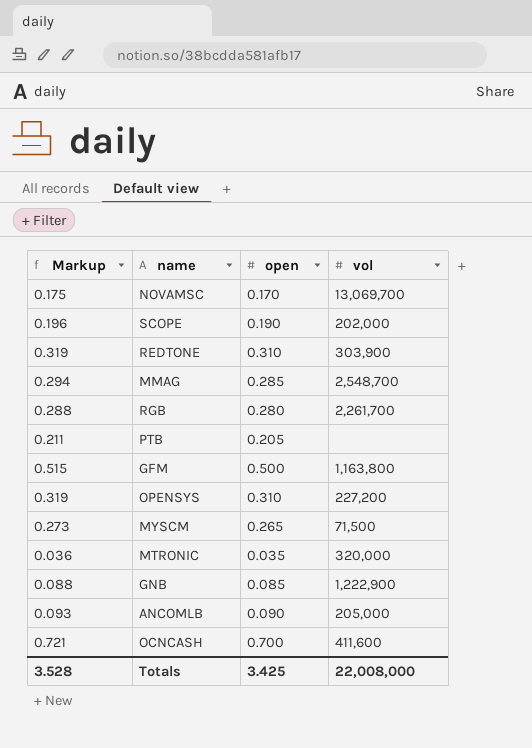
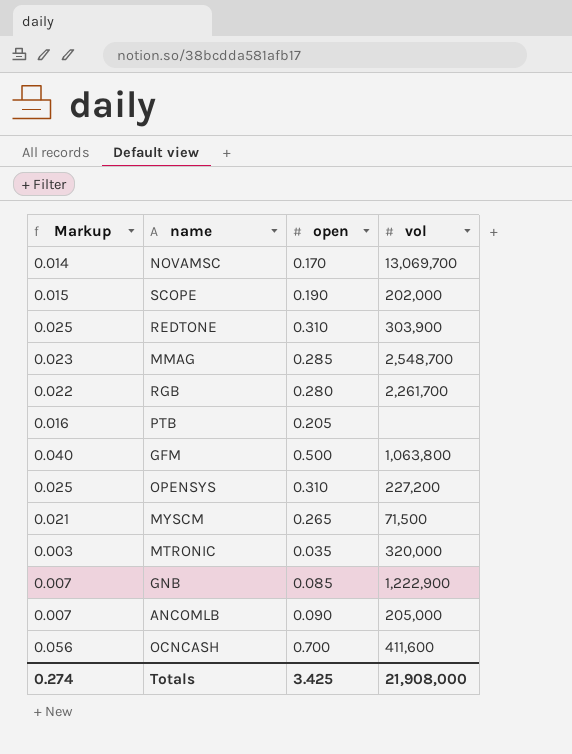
column Markup | formula: [open] * 1.03 -> [open] * 0.08
GFM | vol: 1,163,800 -> 1,063,800
Totals | Markup: 3.528 -> 0.274
Totals | vol: 22,008,000 -> 21,908,000

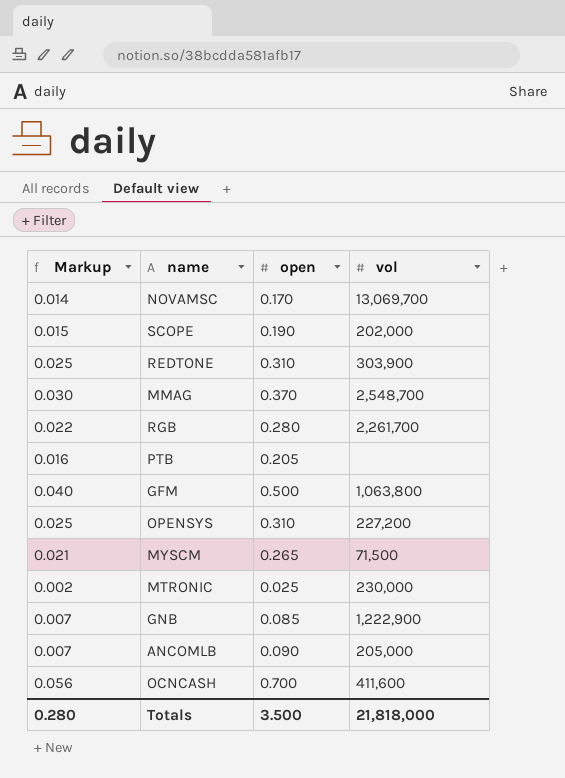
MMAG | Markup: 0.023 -> 0.030
MMAG | open: 0.285 -> 0.370
MTRONIC | Markup: 0.003 -> 0.002
MTRONIC | open: 0.035 -> 0.025
MTRONIC | vol: 320,000 -> 230,000
Totals | Markup: 0.274 -> 0.280
Totals | open: 3.425 -> 3.500
Totals | vol: 21,908,000 -> 21,818,000

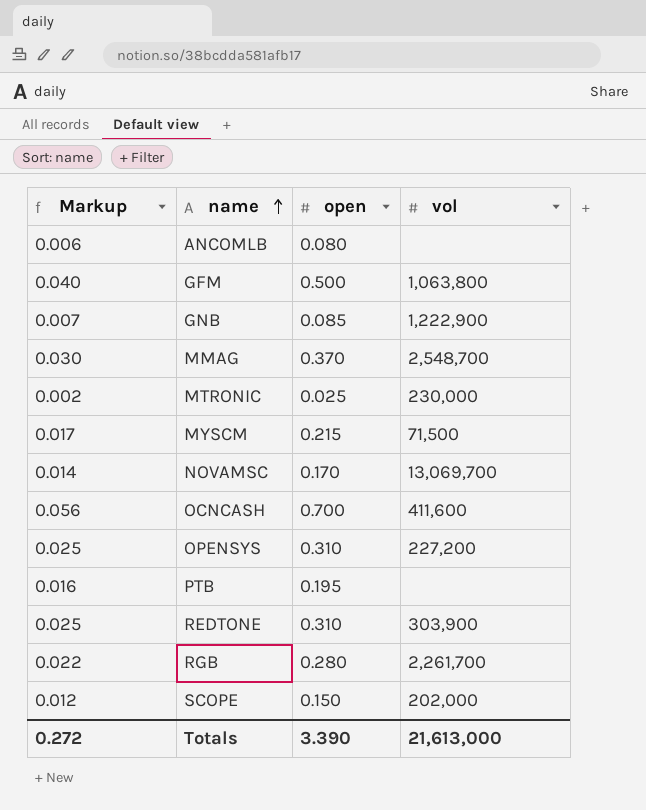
row order: none -> name ascending
ANCOMLB | Markup: 0.007 -> 0.006
ANCOMLB | open: 0.090 -> 0.080
ANCOMLB | vol: 205,000 -> none
MYSCM | Markup: 0.021 -> 0.017
MYSCM | open: 0.265 -> 0.215
PTB | open: 0.205 -> 0.195
SCOPE | Markup: 0.015 -> 0.012
SCOPE | open: 0.190 -> 0.150
Totals | Markup: 0.280 -> 0.272
Totals | open: 3.500 -> 3.390
Totals | vol: 21,818,000 -> 21,613,000

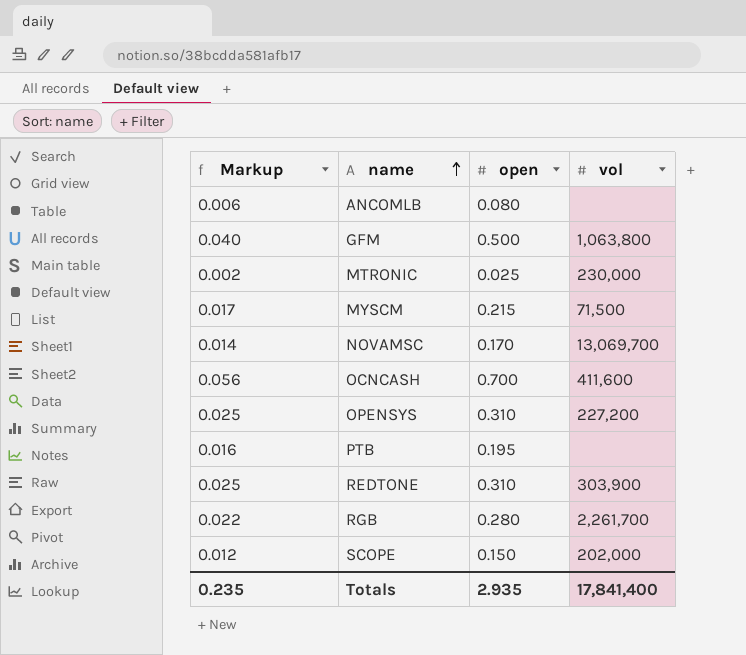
row GNB: 0.007 | 0.085 | 1,222,900 -> none
row MMAG: 0.030 | 0.370 | 2,548,700 -> none
Totals | Markup: 0.272 -> 0.235
Totals | open: 3.390 -> 2.935
Totals | vol: 21,613,000 -> 17,841,400

